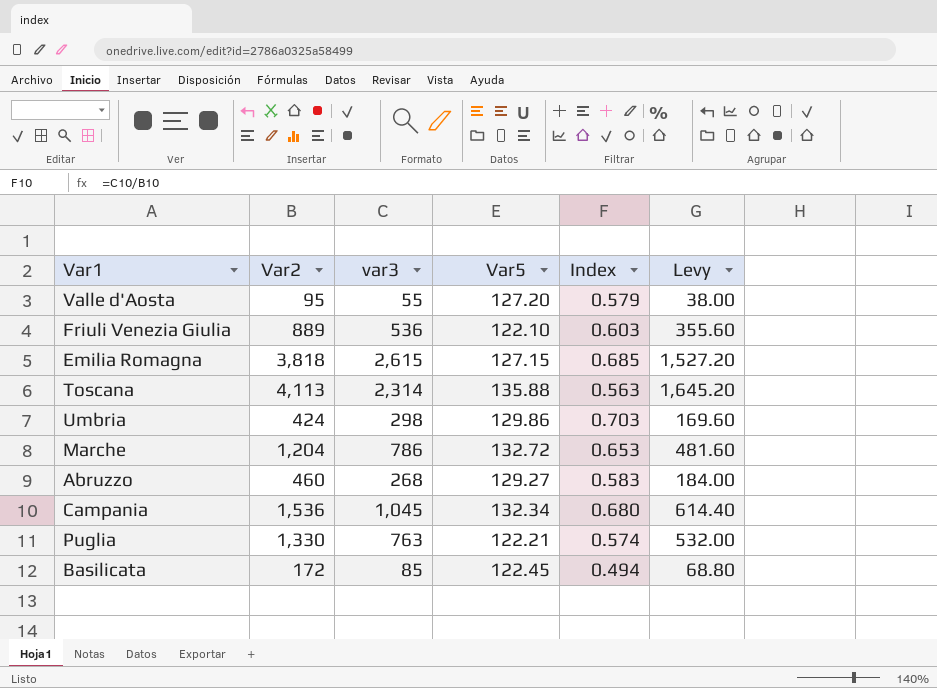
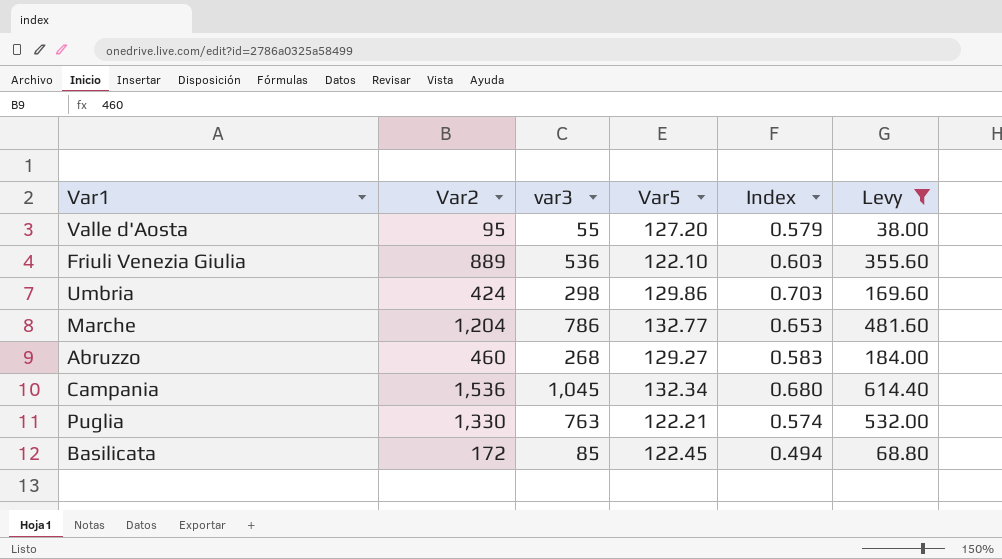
filter: none -> Levy <= 614.40
Marche | Var5: 132.72 -> 132.77

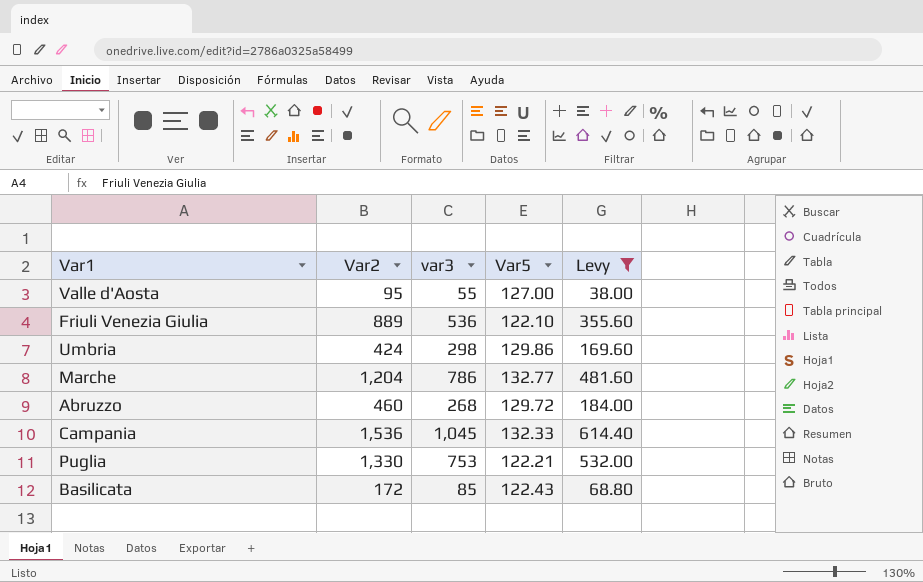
column Index | formula: [var3] / [Var2] -> none
Valle d'Aosta | Var5: 127.20 -> 127.00
Abruzzo | Var5: 129.27 -> 129.72
Campania | Var5: 132.34 -> 132.33
Puglia | var3: 763 -> 753
Basilicata | Var5: 122.45 -> 122.43

